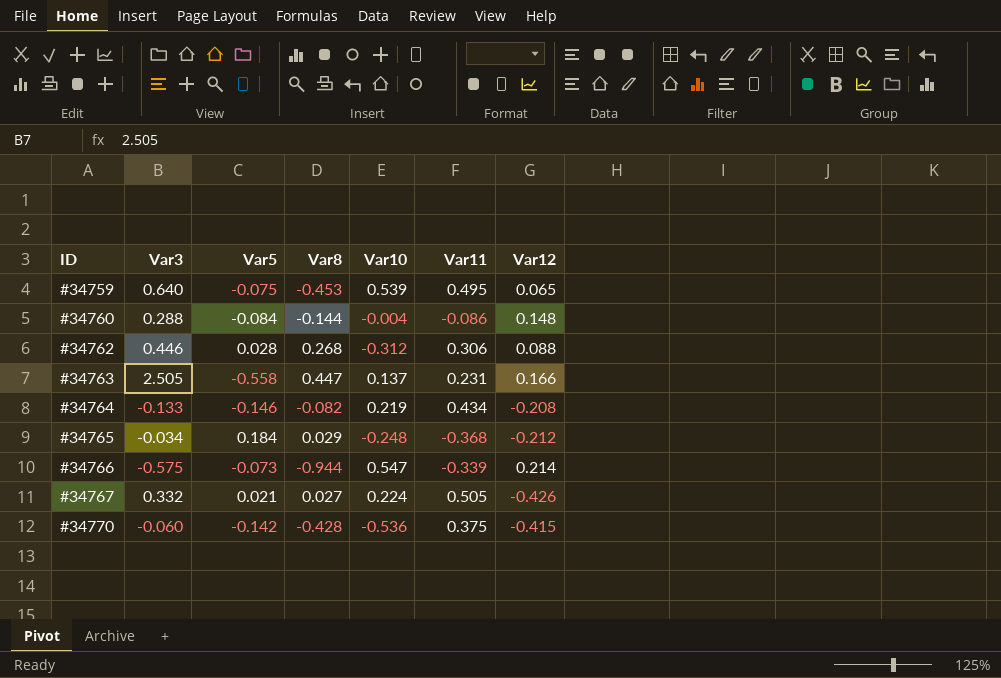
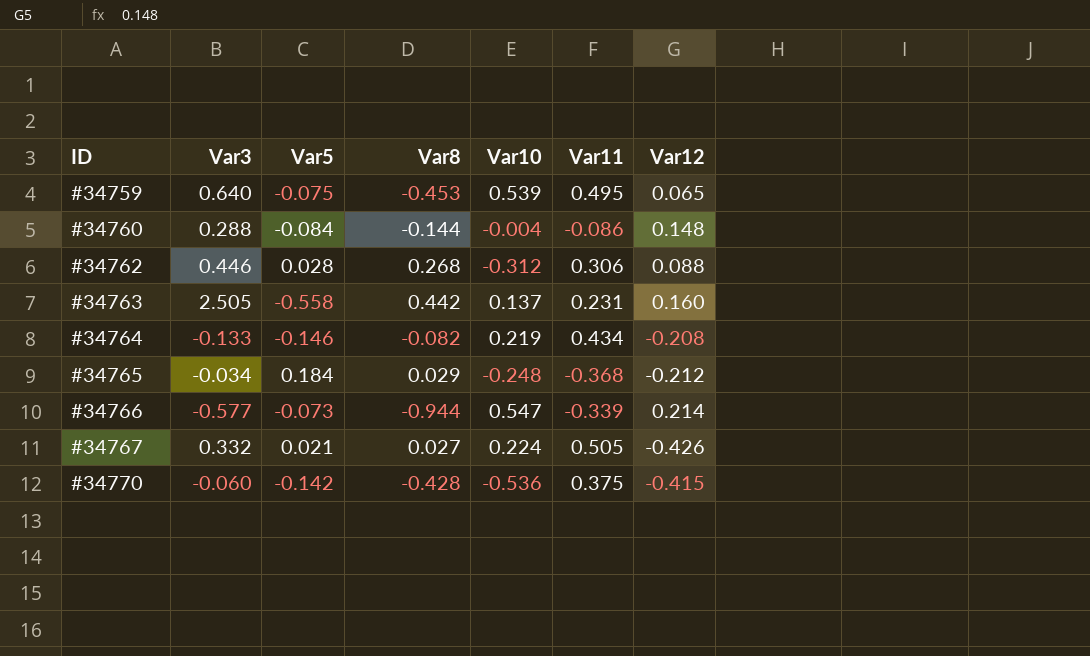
#34763 | Var8: 0.447 -> 0.442
#34763 | Var12: 0.166 -> 0.160
#34766 | Var3: -0.575 -> -0.577

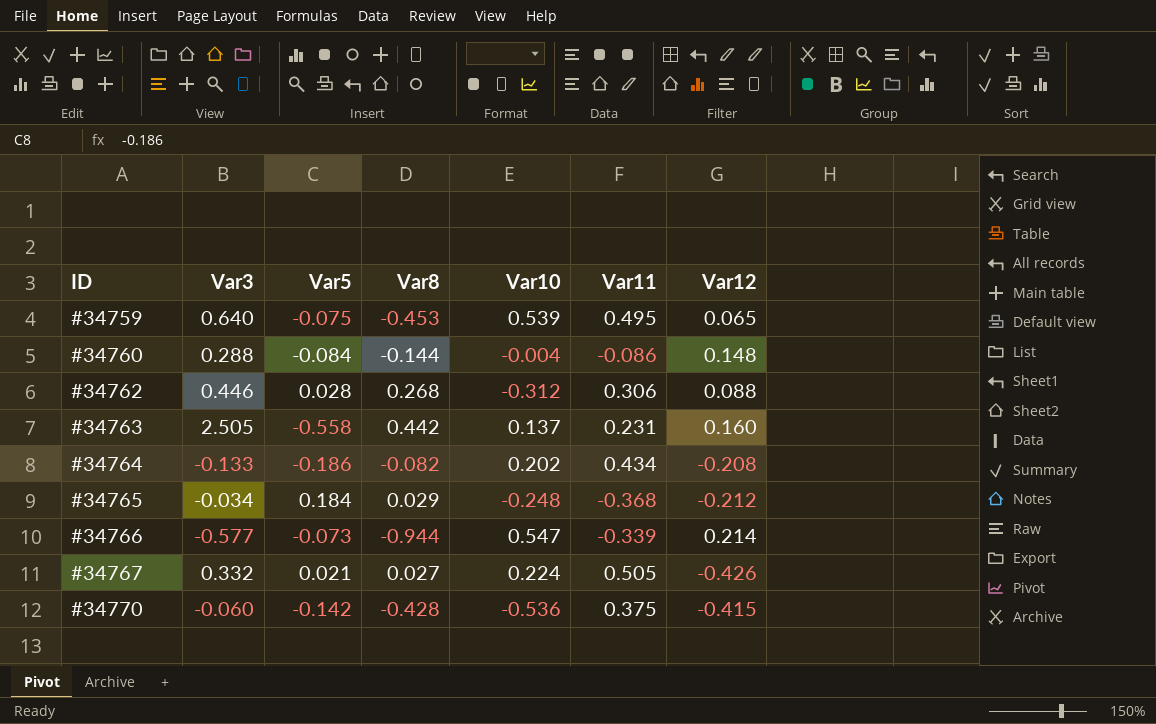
#34764 | Var5: -0.146 -> -0.186
#34764 | Var10: 0.219 -> 0.202

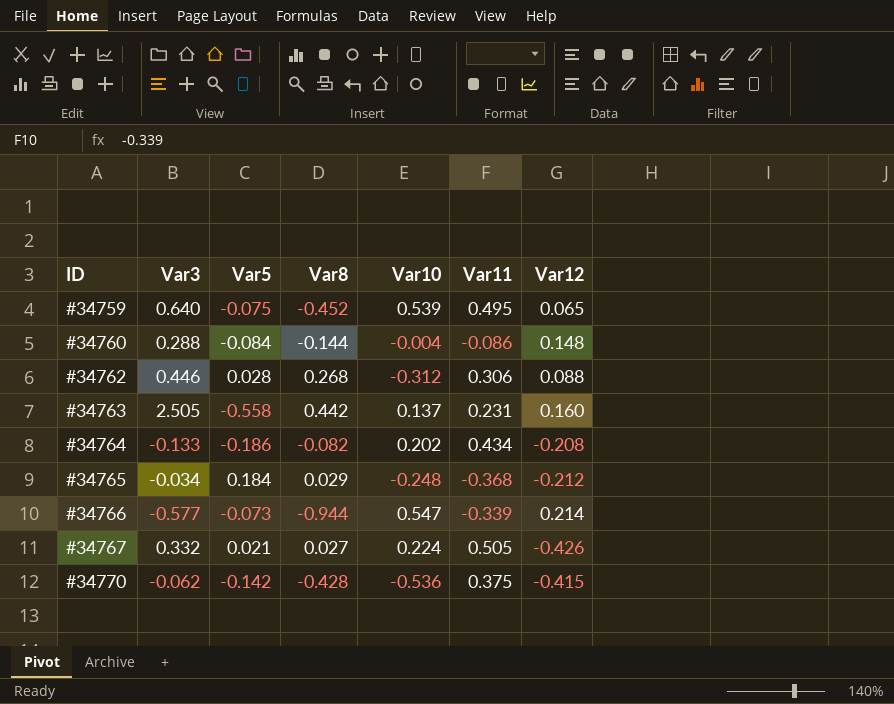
#34759 | Var8: -0.453 -> -0.452
#34770 | Var3: -0.060 -> -0.062

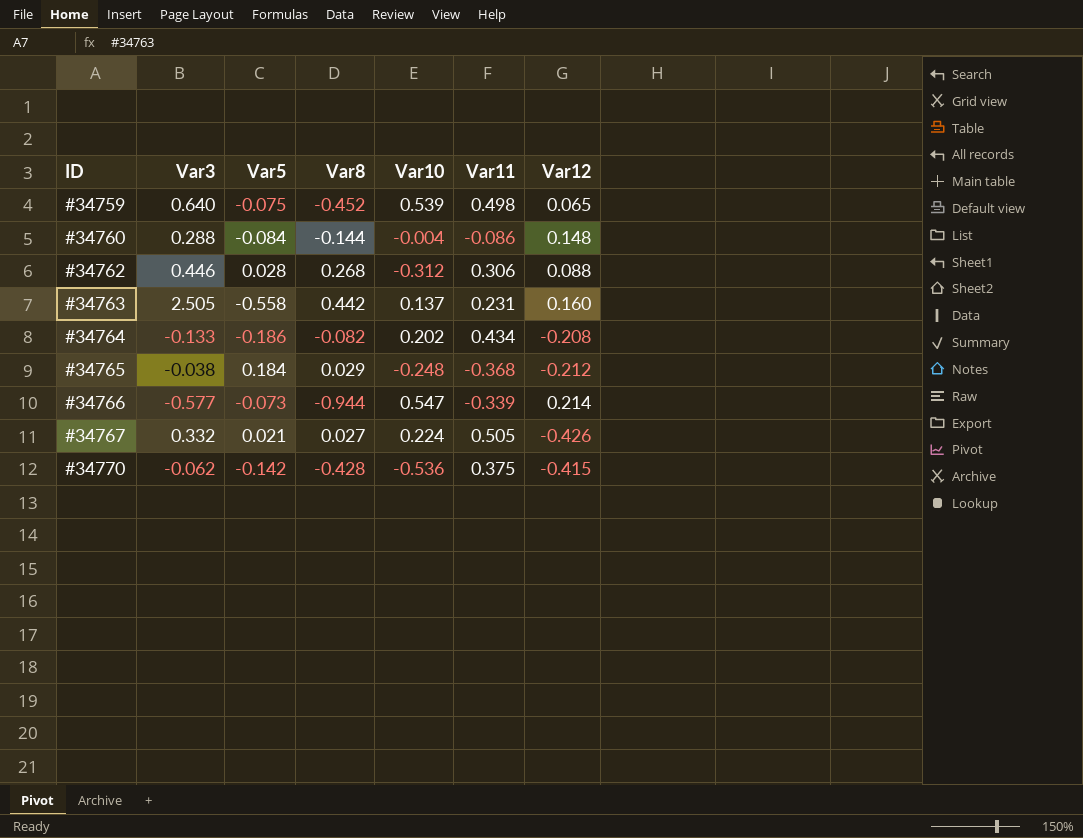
#34759 | Var11: 0.495 -> 0.498
#34765 | Var3: -0.034 -> -0.038

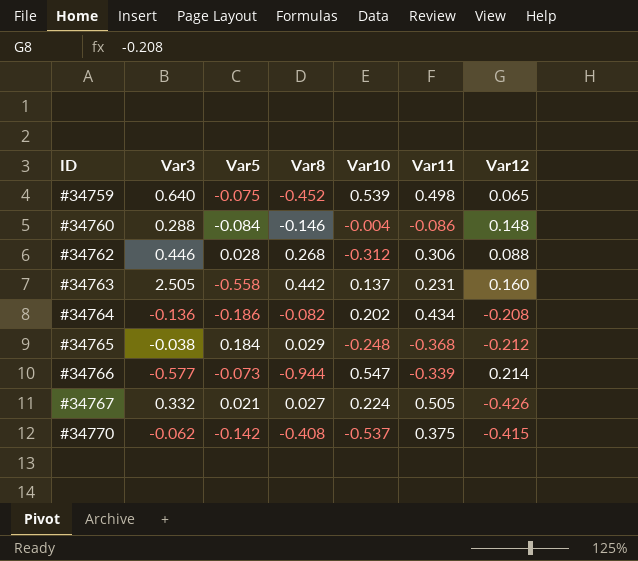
#34760 | Var8: -0.144 -> -0.146
#34764 | Var3: -0.133 -> -0.136
#34770 | Var8: -0.428 -> -0.408
#34770 | Var10: -0.536 -> -0.537

